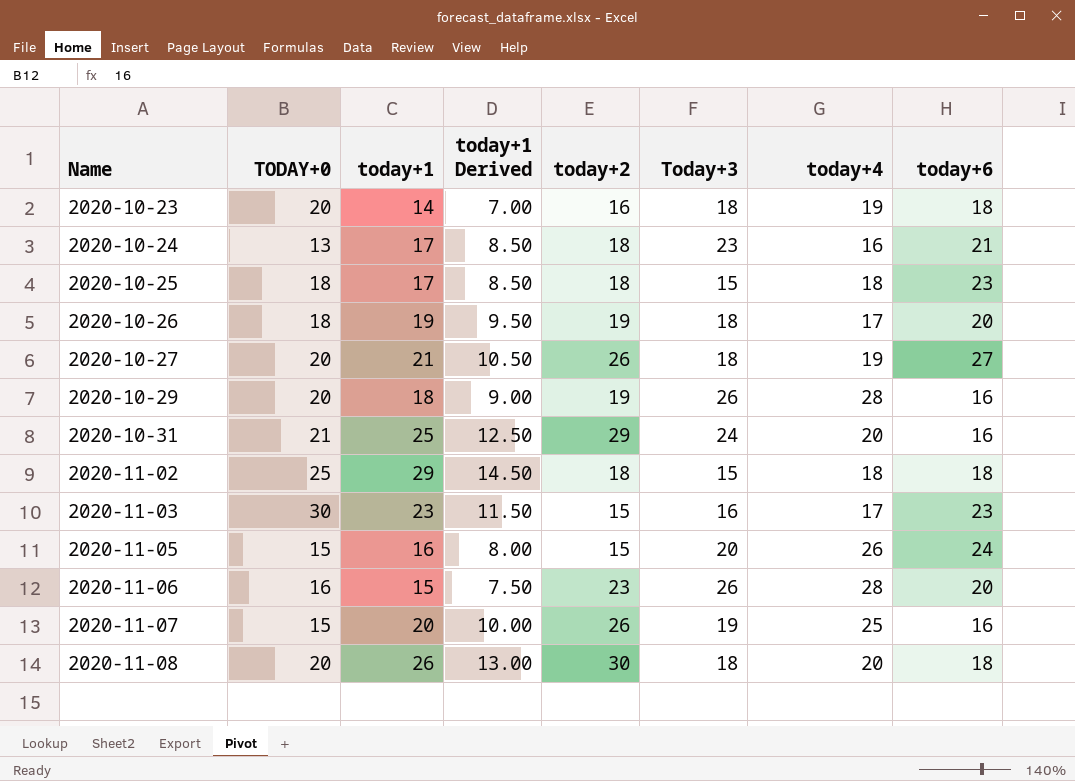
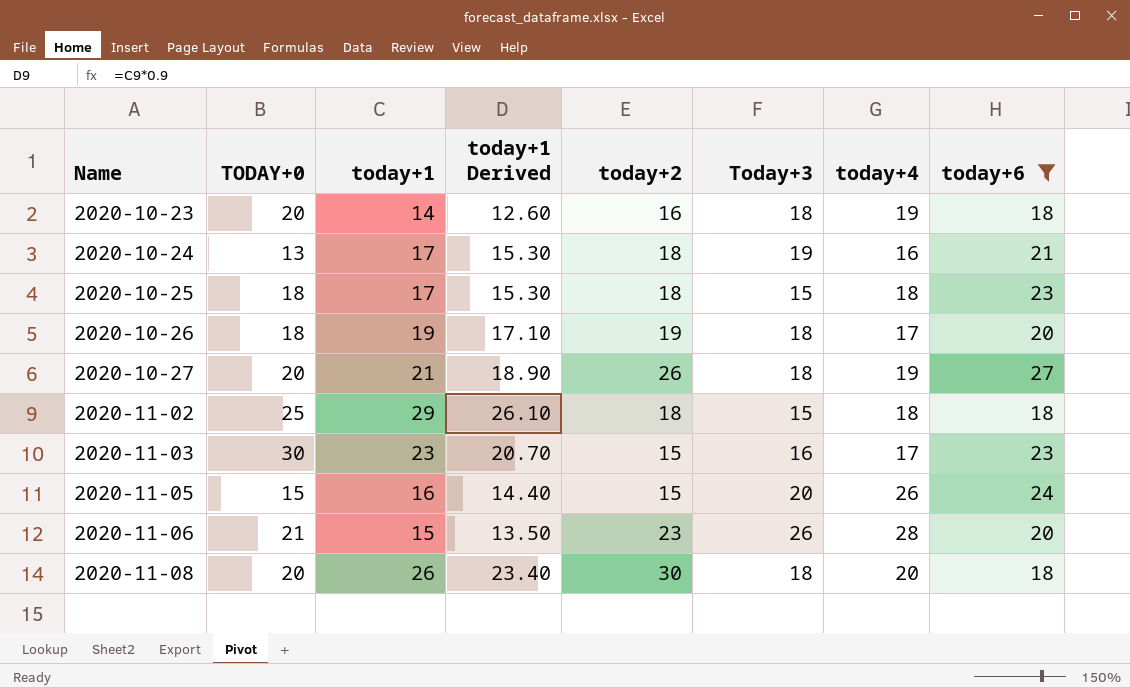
filter: none -> today+6 != 16
column today+1 Derived | formula: [today+1] * 0.5 -> [today+1] * 0.9
2020-10-24 | Today+3: 23 -> 19
2020-11-06 | TODAY+0: 16 -> 21

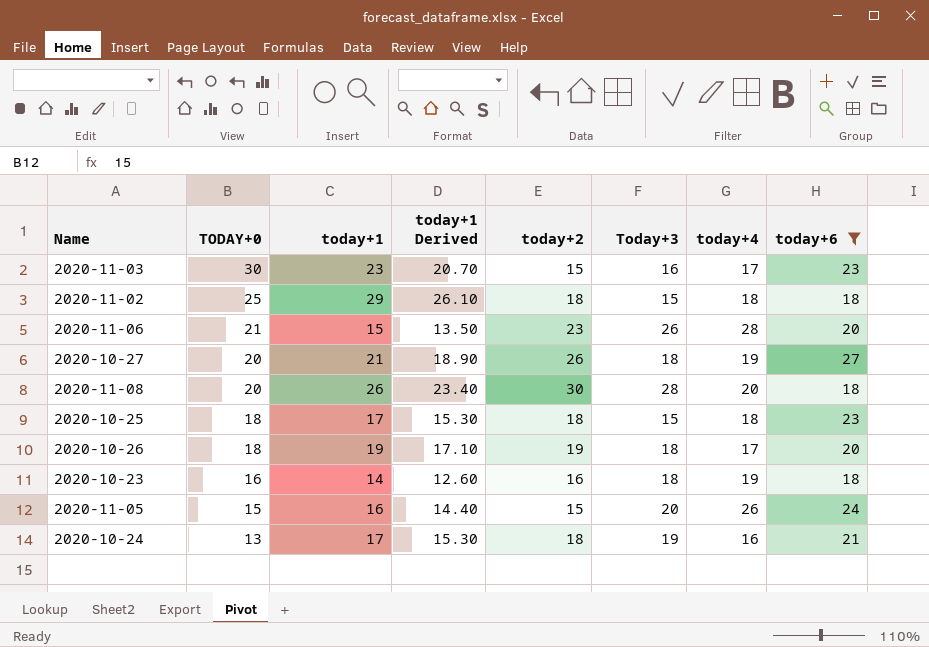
row order: Name ascending -> TODAY+0 descending
2020-11-08 | Today+3: 18 -> 28
2020-10-23 | TODAY+0: 20 -> 16

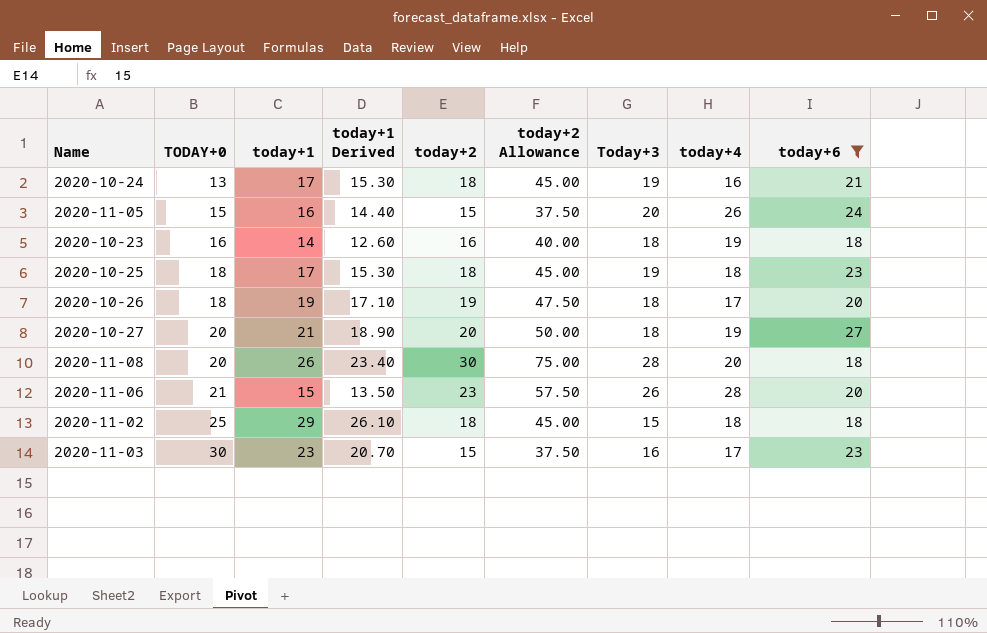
row order: TODAY+0 descending -> TODAY+0 ascending
column today+2 Allowance | formula: none -> [today+2] * 2.5
2020-10-25 | Today+3: 15 -> 19
2020-10-27 | today+2: 26 -> 20

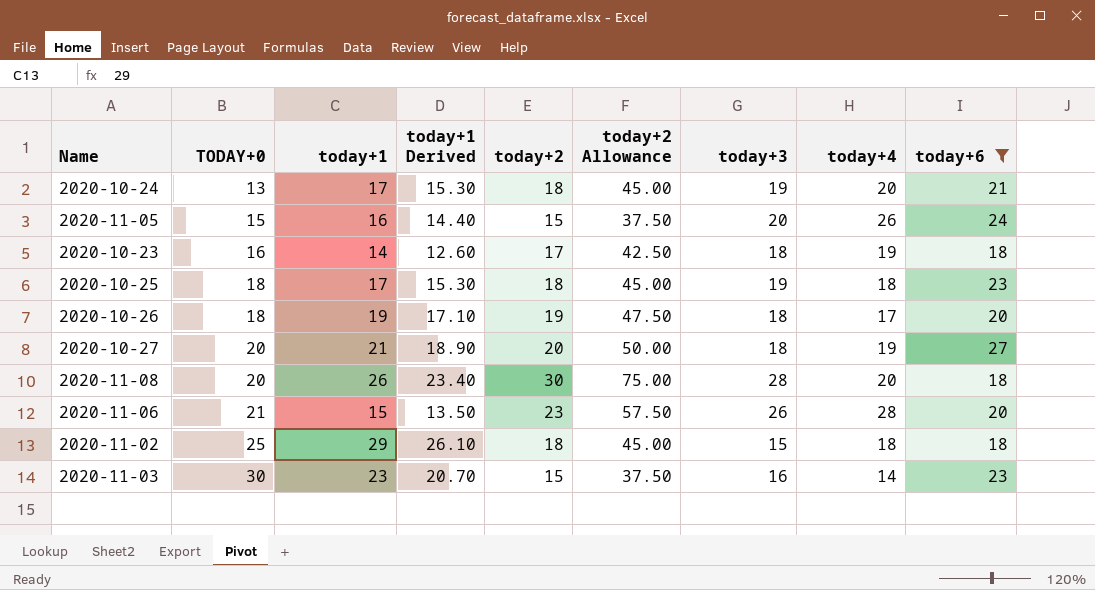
column name: Today+3 -> today+3
2020-10-24 | today+4: 16 -> 20
2020-10-23 | today+2: 16 -> 17
2020-10-23 | today+2 Allowance: 40.00 -> 42.50
2020-11-03 | today+4: 17 -> 14

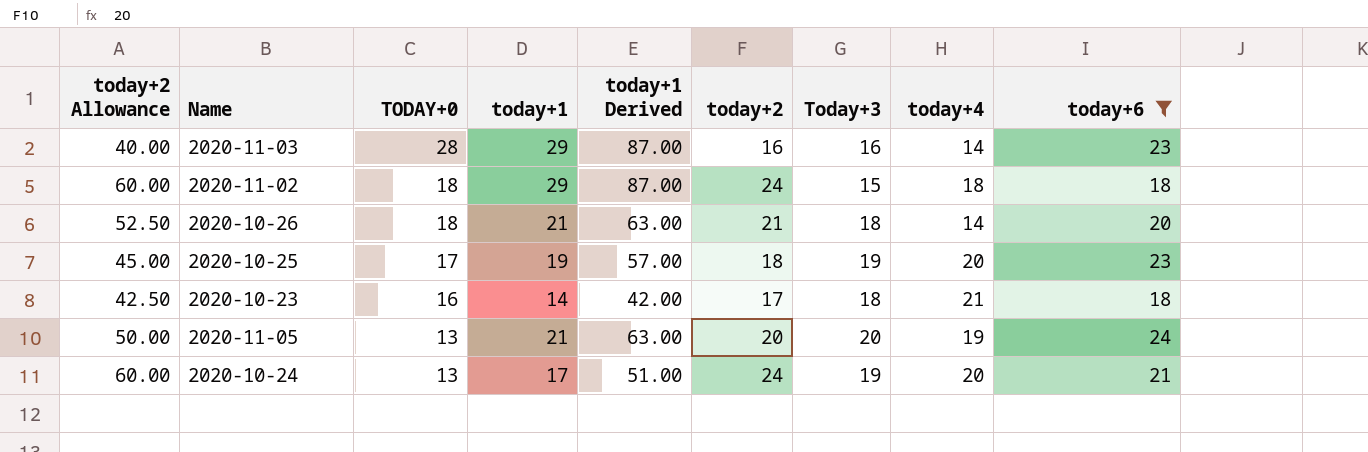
row order: TODAY+0 ascending -> TODAY+0 descending
column today+2 Allowance | position: 6 -> 1
column today+1 Derived | formula: [today+1] * 0.9 -> [today+1] * 3
column name: today+3 -> Today+3
row 2020-10-27: 20 | 21 | 18.90 | 20 | 50.00 | 18 | 19 | 27 -> none
row 2020-11-08: 20 | 26 | 23.40 | 30 | 75.00 | 28 | 20 | 18 -> none
row 2020-11-06: 21 | 15 | 13.50 | 23 | 57.50 | 26 | 28 | 20 -> none
2020-11-03 | today+2 Allowance: 37.50 -> 40.00
2020-11-03 | TODAY+0: 30 -> 28
2020-11-03 | today+1: 23 -> 29
2020-11-03 | today+2: 15 -> 16
2020-11-02 | today+2 Allowance: 45.00 -> 60.00
2020-11-02 | TODAY+0: 25 -> 18
2020-11-02 | today+2: 18 -> 24
2020-10-26 | today+2 Allowance: 47.50 -> 52.50
2020-10-26 | today+1: 19 -> 21
2020-10-26 | today+2: 19 -> 21
2020-10-26 | today+4: 17 -> 14
2020-10-25 | TODAY+0: 18 -> 17
2020-10-25 | today+1: 17 -> 19
2020-10-25 | today+4: 18 -> 20
2020-10-23 | today+4: 19 -> 21
2020-11-05 | today+2 Allowance: 37.50 -> 50.00
2020-11-05 | TODAY+0: 15 -> 13
2020-11-05 | today+1: 16 -> 21
2020-11-05 | today+2: 15 -> 20
2020-11-05 | today+4: 26 -> 19
2020-10-24 | today+2 Allowance: 45.00 -> 60.00
2020-10-24 | today+2: 18 -> 24

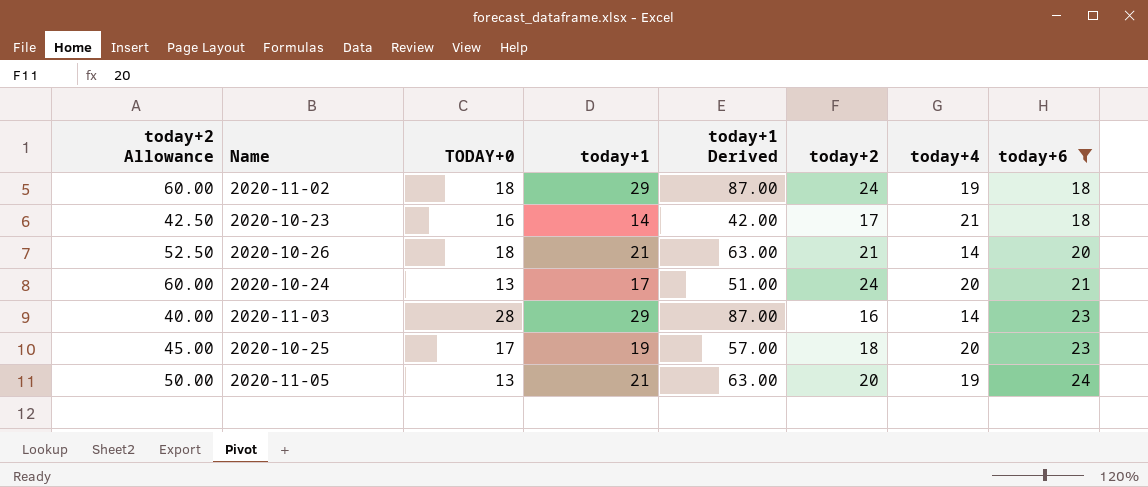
row order: TODAY+0 descending -> today+6 ascending
column Today+3 | position: 7 -> none
2020-11-02 | today+4: 18 -> 19

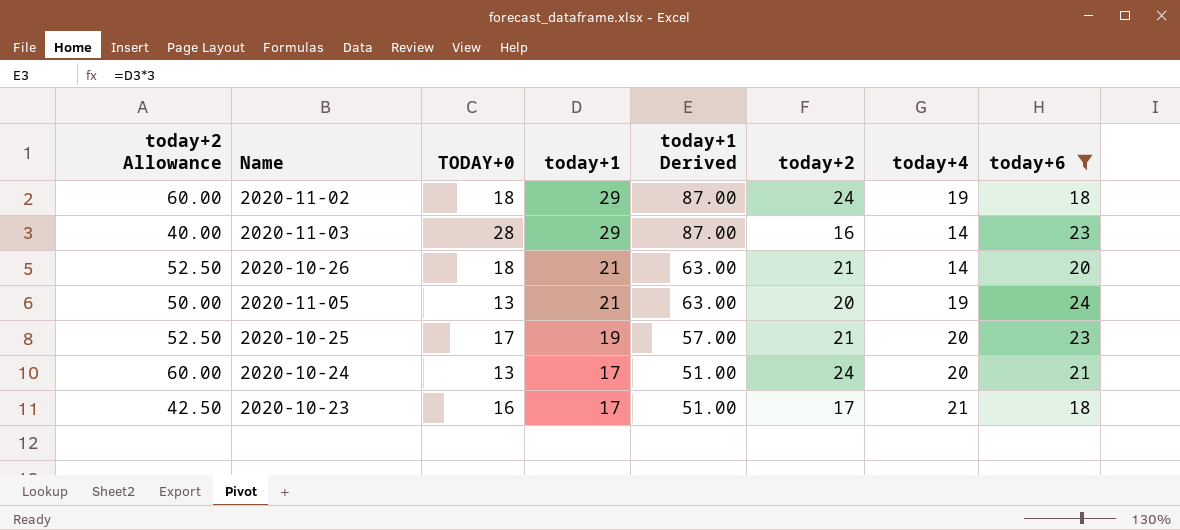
row order: today+6 ascending -> today+1 descending
2020-10-25 | today+2 Allowance: 45.00 -> 52.50
2020-10-25 | today+2: 18 -> 21
2020-10-23 | today+1: 14 -> 17
2020-10-23 | today+1 Derived: 42.00 -> 51.00

